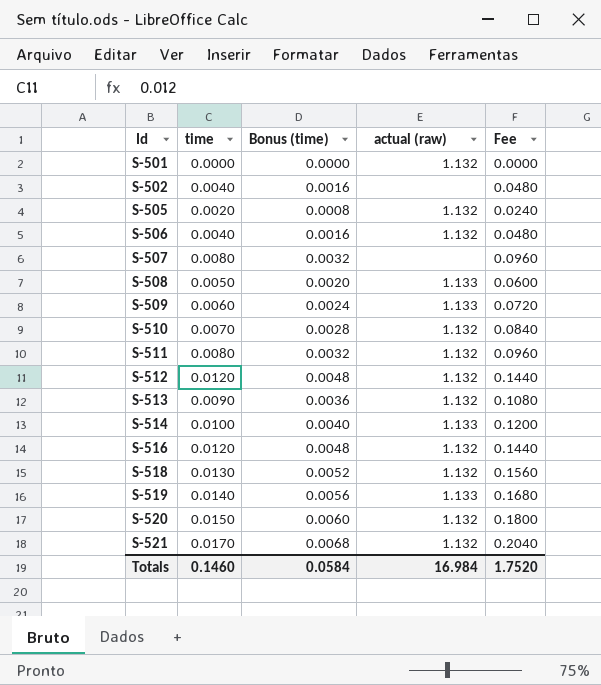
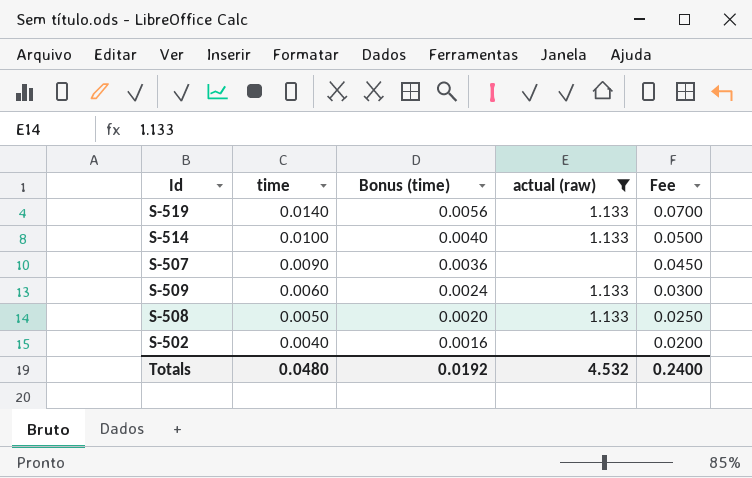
filter: none -> actual (raw) != 1.132
row order: Id ascending -> time descending
column Fee | formula: [time] * 12 -> [time] * 5
S-507 | time: 0.0080 -> 0.0090
S-507 | Bonus (time): 0.0032 -> 0.0036
Totals | time: 0.1460 -> 0.0480
Totals | Bonus (time): 0.0584 -> 0.0192
Totals | actual (raw): 16.984 -> 4.532
Totals | Fee: 1.7520 -> 0.2400

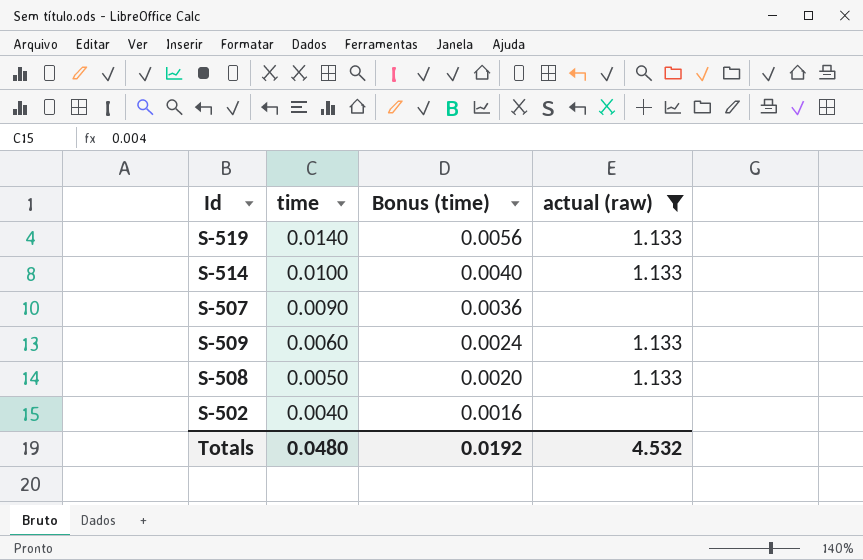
column Fee | formula: [time] * 5 -> none

